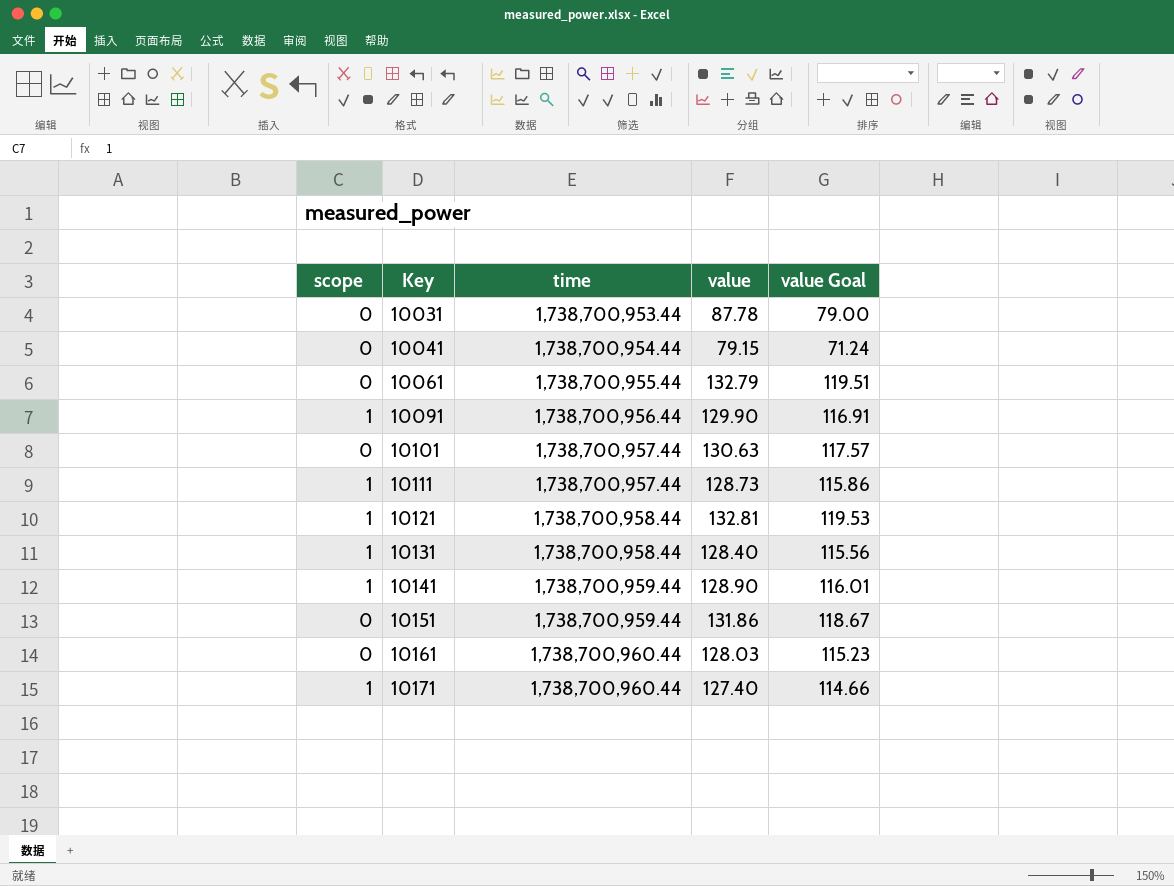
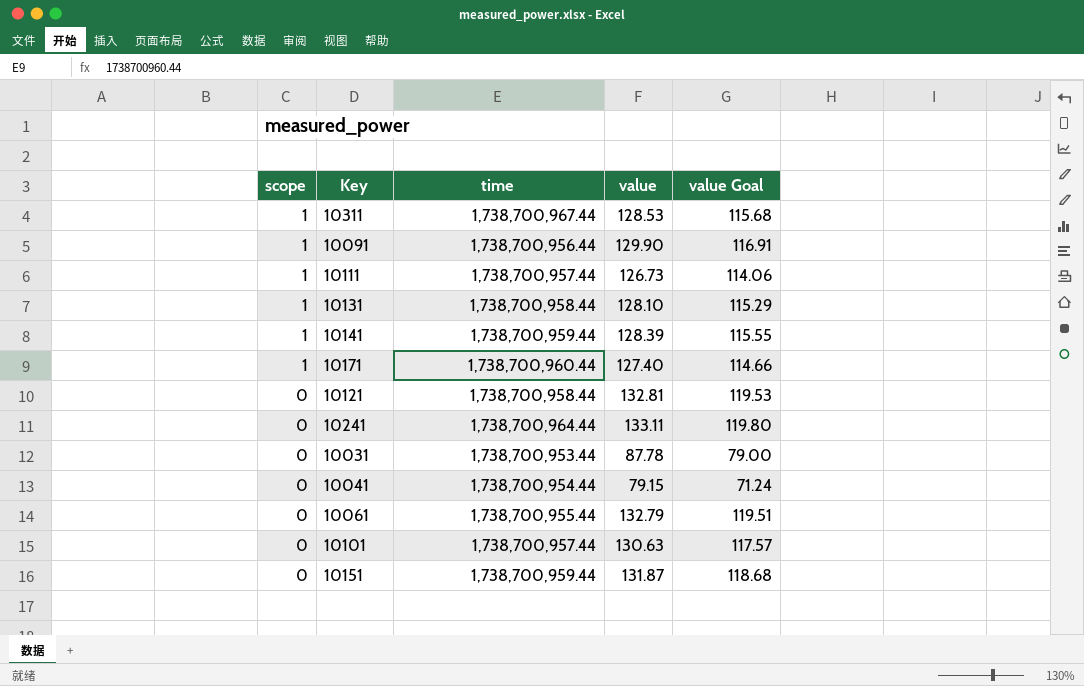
row order: Key ascending -> scope descending
row 10161: 0 | 1,738,700,960.44 | 128.03 | 115.23 -> none
row 10311: none -> 1 | 1,738,700,967.44 | 128.53 | 115.68
10111 | value: 128.73 -> 126.73
10111 | value Goal: 115.86 -> 114.06
10131 | value: 128.40 -> 128.10
10131 | value Goal: 115.56 -> 115.29
10141 | value: 128.90 -> 128.39
10141 | value Goal: 116.01 -> 115.55
10121 | scope: 1 -> 0
row 10241: none -> 0 | 1,738,700,964.44 | 133.11 | 119.80
10151 | value: 131.86 -> 131.87
10151 | value Goal: 118.67 -> 118.68

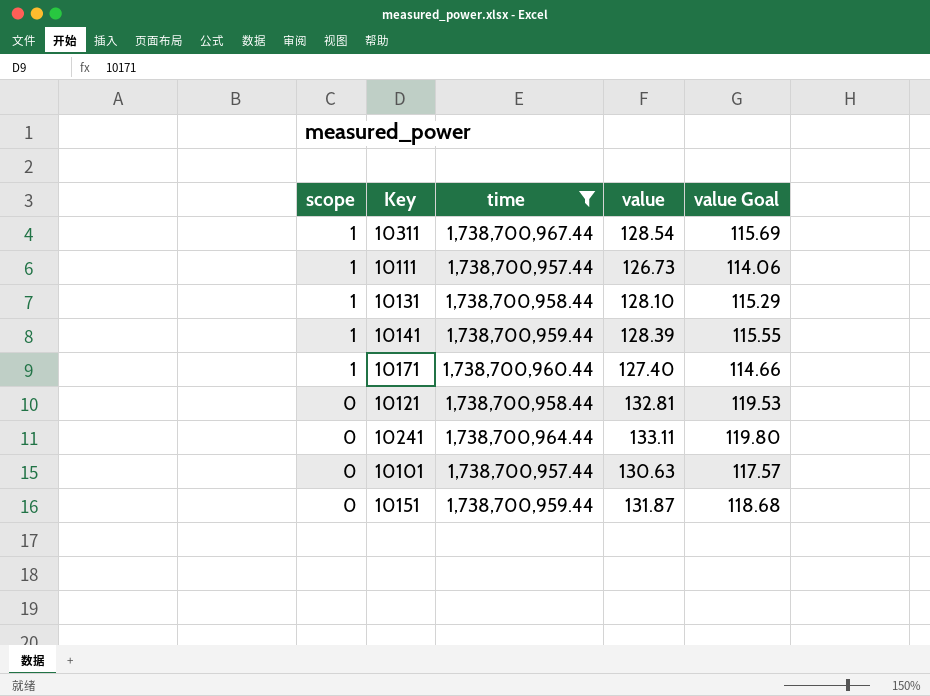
filter: none -> time >= 1,738,700,957.44
10311 | value: 128.53 -> 128.54
10311 | value Goal: 115.68 -> 115.69

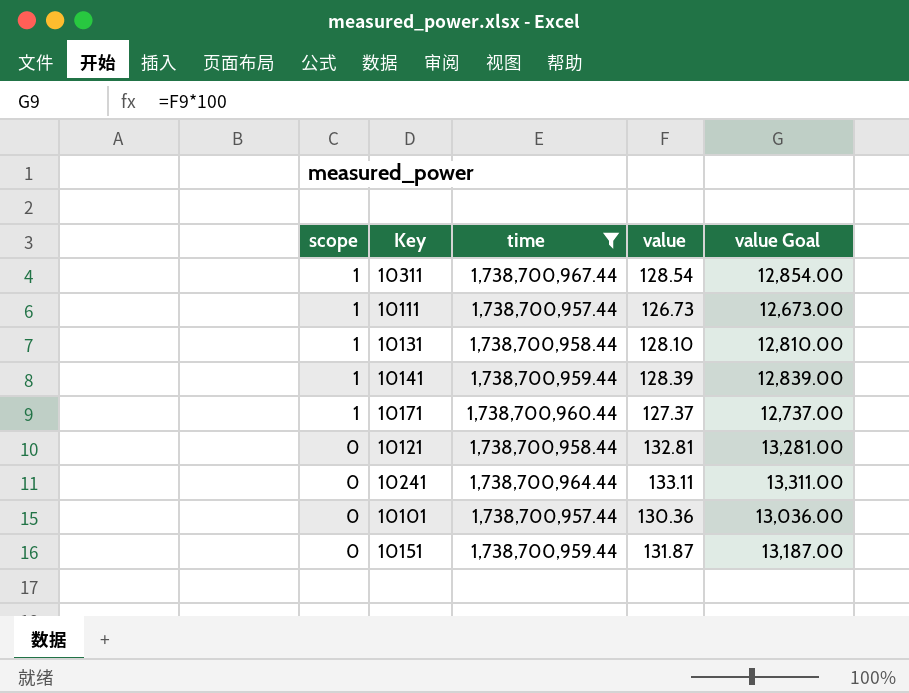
column value Goal | formula: [value] * 0.9 -> [value] * 100
10171 | value: 127.40 -> 127.37
10101 | value: 130.63 -> 130.36

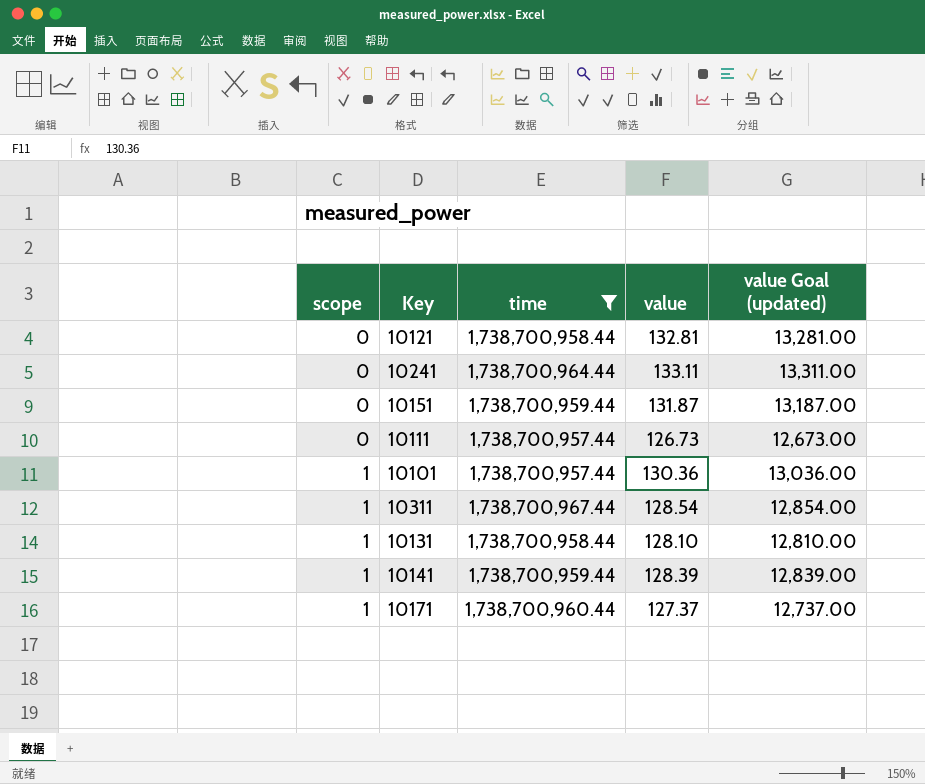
row order: scope descending -> scope ascending
column name: value Goal -> value Goal (updated)
10111 | scope: 1 -> 0
10101 | scope: 0 -> 1

